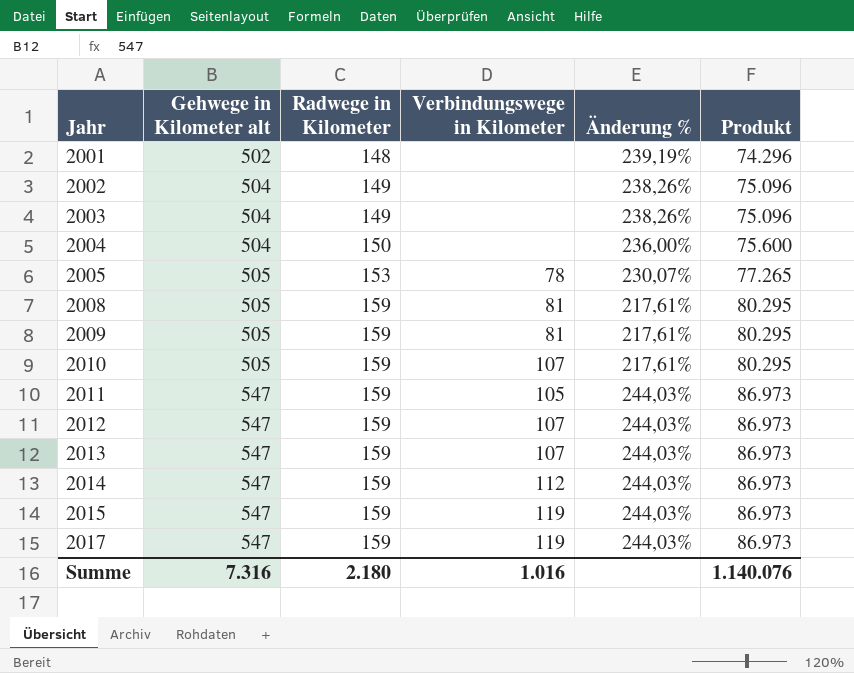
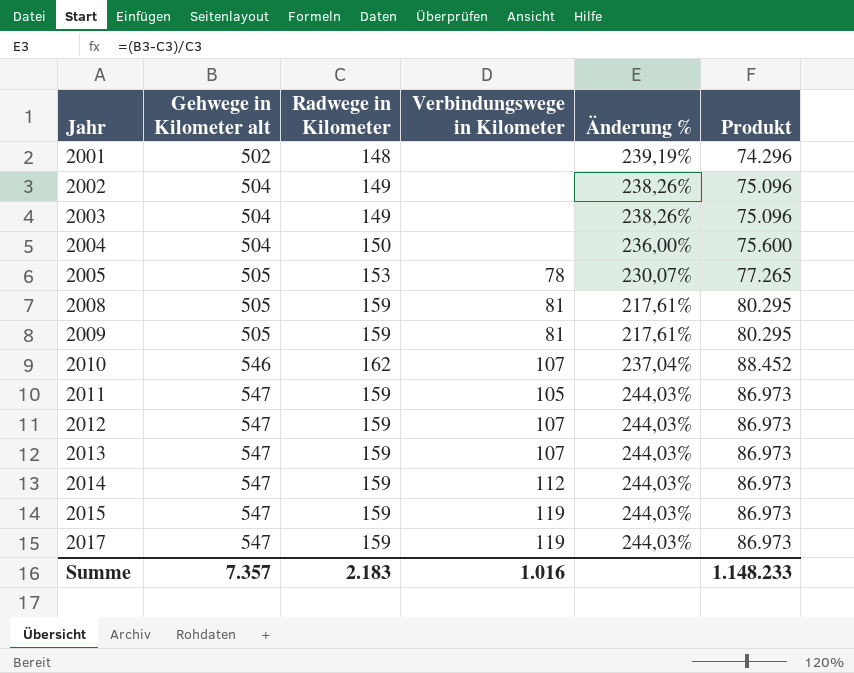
2010 | Gehwege in Kilometer alt: 505 -> 546
2010 | Radwege in Kilometer: 159 -> 162
2010 | Änderung %: 217,61% -> 237,04%
2010 | Produkt: 80.295 -> 88.452
Summe | Gehwege in Kilometer alt: 7.316 -> 7.357
Summe | Radwege in Kilometer: 2.180 -> 2.183
Summe | Produkt: 1.140.076 -> 1.148.233

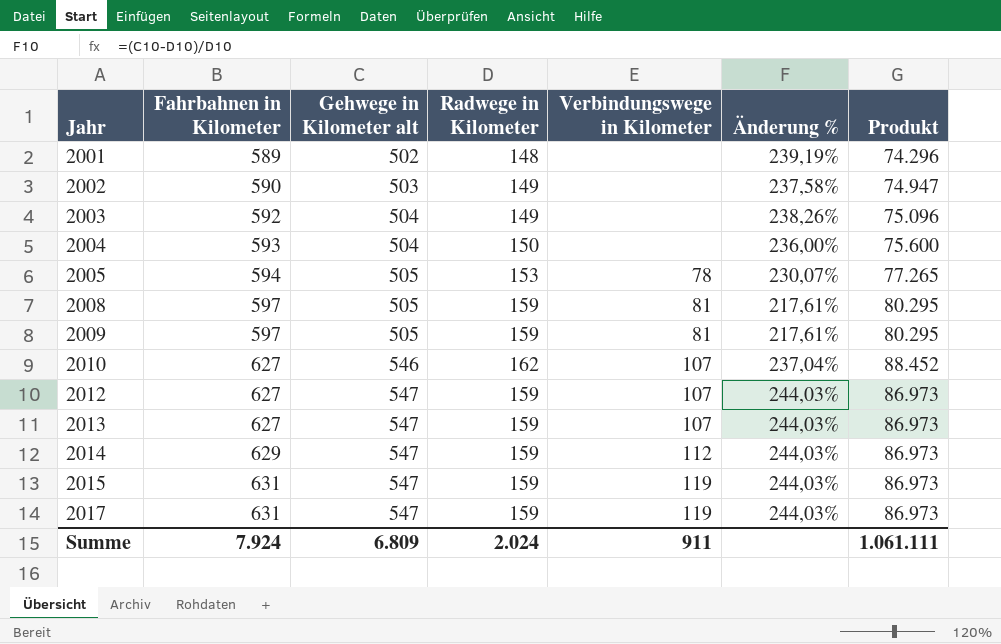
column Fahrbahnen in Kilometer | position: none -> 2
row 2011: 547 | 159 | 105 | 244,03% | 86.973 -> none
2002 | Gehwege in Kilometer alt: 504 -> 503
2002 | Änderung %: 238,26% -> 237,58%
2002 | Produkt: 75.096 -> 74.947
Summe | Gehwege in Kilometer alt: 7.357 -> 6.809
Summe | Radwege in Kilometer: 2.183 -> 2.024
Summe | Verbindungswege in Kilometer: 1.016 -> 911
Summe | Produkt: 1.148.233 -> 1.061.111

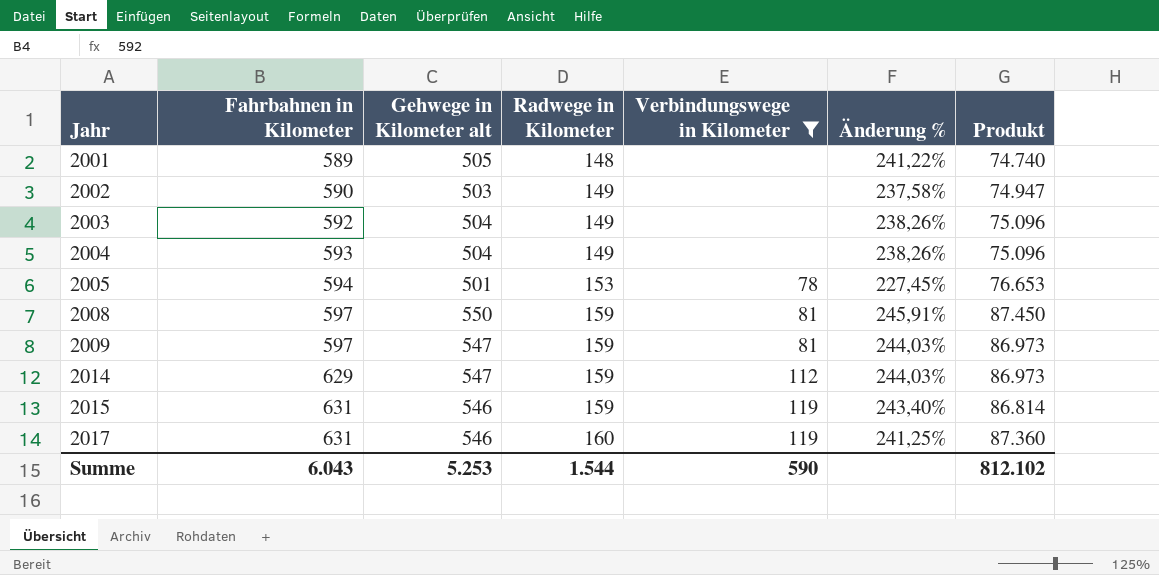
filter: none -> Verbindungswege in Kilometer != 107
2001 | Gehwege in Kilometer alt: 502 -> 505
2001 | Änderung %: 239,19% -> 241,22%
2001 | Produkt: 74.296 -> 74.740
2004 | Radwege in Kilometer: 150 -> 149
2004 | Änderung %: 236,00% -> 238,26%
2004 | Produkt: 75.600 -> 75.096
2005 | Gehwege in Kilometer alt: 505 -> 501
2005 | Änderung %: 230,07% -> 227,45%
2005 | Produkt: 77.265 -> 76.653
2008 | Gehwege in Kilometer alt: 505 -> 550
2008 | Änderung %: 217,61% -> 245,91%
2008 | Produkt: 80.295 -> 87.450
2009 | Gehwege in Kilometer alt: 505 -> 547
2009 | Änderung %: 217,61% -> 244,03%
2009 | Produkt: 80.295 -> 86.973
2015 | Gehwege in Kilometer alt: 547 -> 546
2015 | Änderung %: 244,03% -> 243,40%
2015 | Produkt: 86.973 -> 86.814
2017 | Gehwege in Kilometer alt: 547 -> 546
2017 | Radwege in Kilometer: 159 -> 160
2017 | Änderung %: 244,03% -> 241,25%
2017 | Produkt: 86.973 -> 87.360
Summe | Fahrbahnen in Kilometer: 7.924 -> 6.043
Summe | Gehwege in Kilometer alt: 6.809 -> 5.253
Summe | Radwege in Kilometer: 2.024 -> 1.544
Summe | Verbindungswege in Kilometer: 911 -> 590
Summe | Produkt: 1.061.111 -> 812.102

